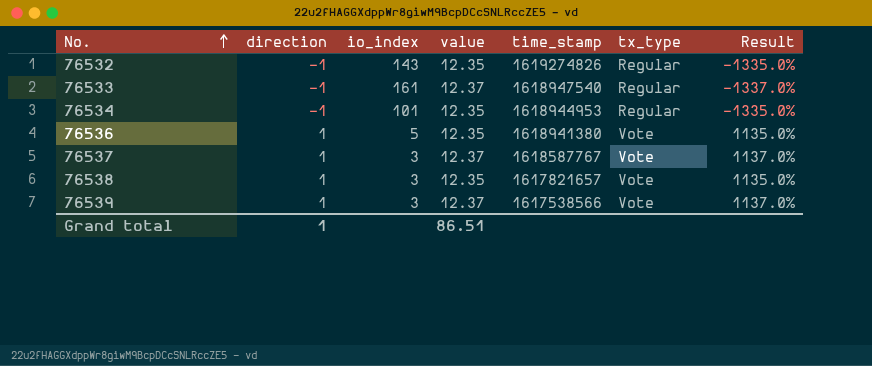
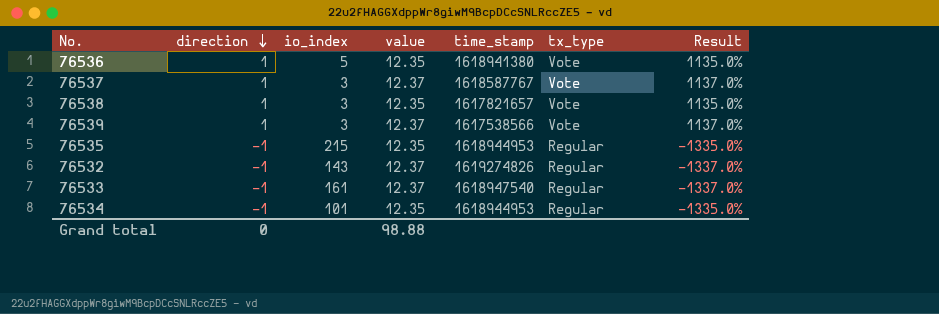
row order: No. ascending -> direction descending
row 76535: none -> -1 | 215 | 12.35 | 1618944953 | Regular | -1335.0%
76532 | value: 12.35 -> 12.37
76532 | Result: -1335.0% -> -1337.0%
Grand total | direction: 1 -> 0
Grand total | value: 86.51 -> 98.88

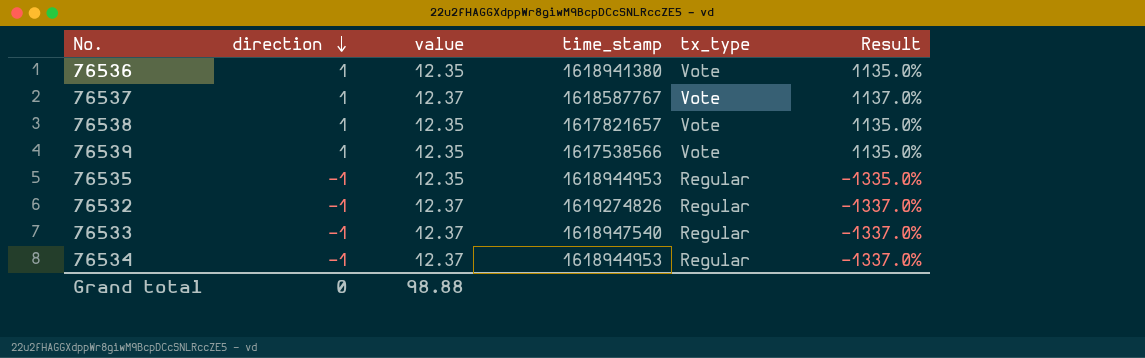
column io_index | position: 3 -> none
76539 | value: 12.37 -> 12.35
76539 | Result: 1137.0% -> 1135.0%
76534 | value: 12.35 -> 12.37
76534 | Result: -1335.0% -> -1337.0%

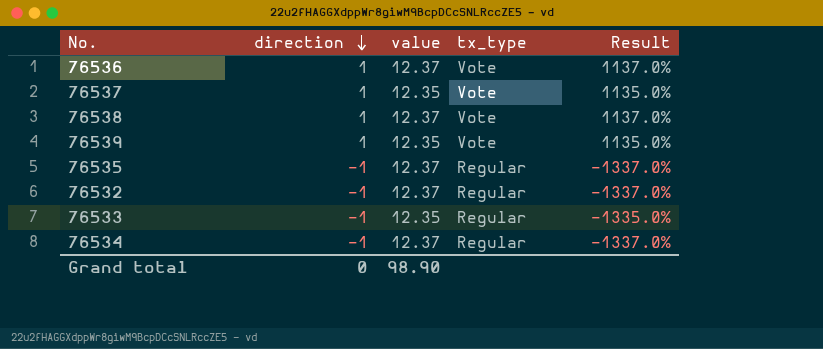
column time_stamp | position: 4 -> none
76536 | value: 12.35 -> 12.37
76536 | Result: 1135.0% -> 1137.0%
76537 | value: 12.37 -> 12.35
76537 | Result: 1137.0% -> 1135.0%
76538 | value: 12.35 -> 12.37
76538 | Result: 1135.0% -> 1137.0%
76535 | value: 12.35 -> 12.37
76535 | Result: -1335.0% -> -1337.0%
76533 | value: 12.37 -> 12.35
76533 | Result: -1337.0% -> -1335.0%
Grand total | value: 98.88 -> 98.90

